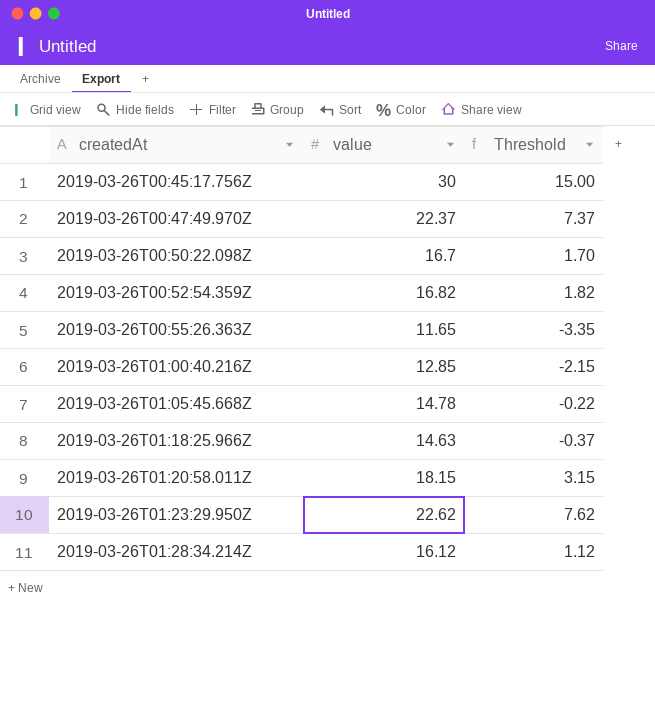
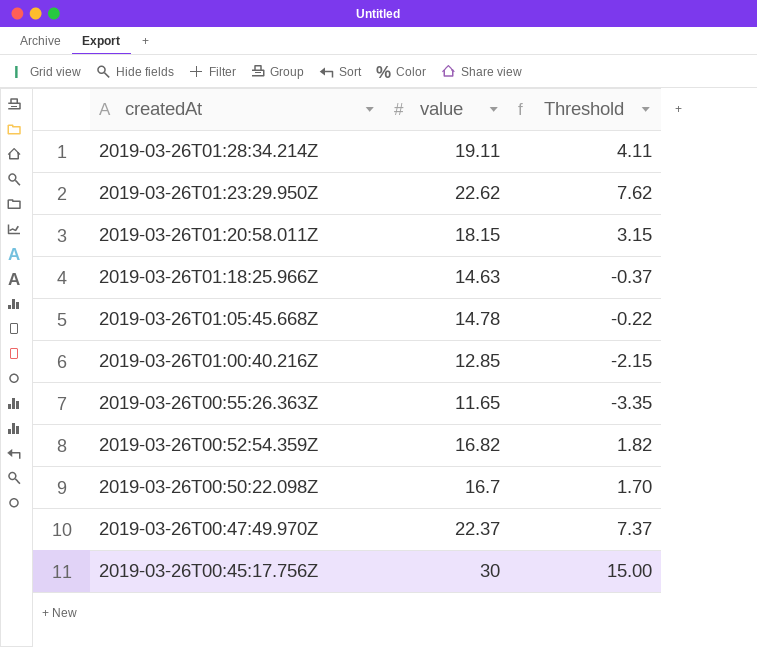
row order: createdAt ascending -> createdAt descending
2019-03-26T01:28:34.214Z | value: 16.12 -> 19.11
2019-03-26T01:28:34.214Z | Threshold: 1.12 -> 4.11

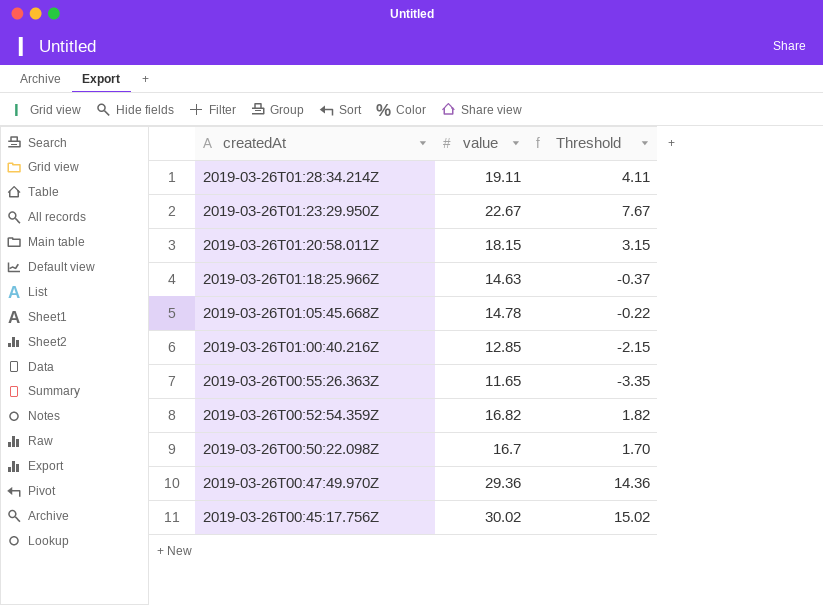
2019-03-26T01:23:29.950Z | value: 22.62 -> 22.67
2019-03-26T01:23:29.950Z | Threshold: 7.62 -> 7.67
2019-03-26T00:47:49.970Z | value: 22.37 -> 29.36
2019-03-26T00:47:49.970Z | Threshold: 7.37 -> 14.36
2019-03-26T00:45:17.756Z | value: 30 -> 30.02
2019-03-26T00:45:17.756Z | Threshold: 15.00 -> 15.02

